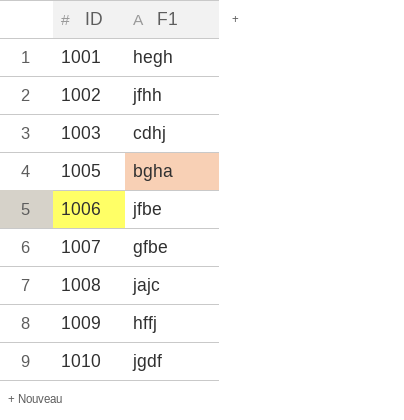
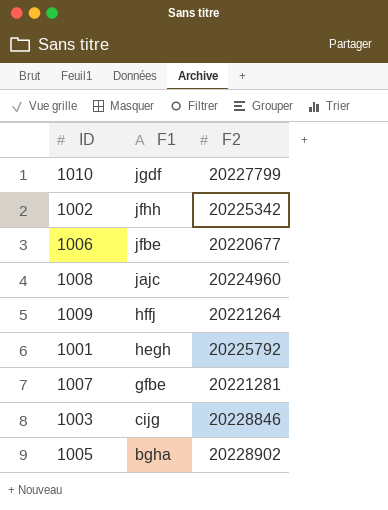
row order: ID ascending -> F1 descending
column F2 | position: none -> 3
1003 | F1: cdhj -> cijg

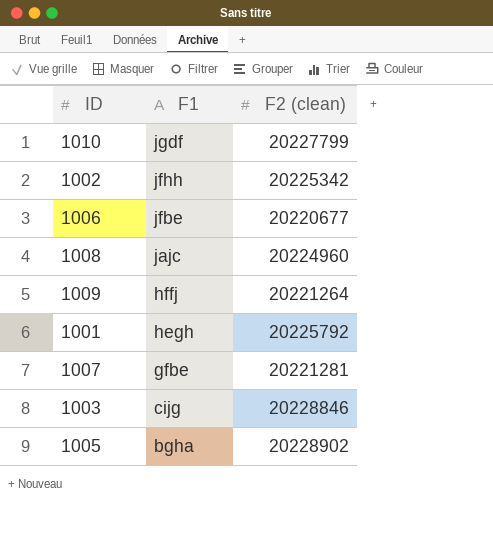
column name: F2 -> F2 (clean)

